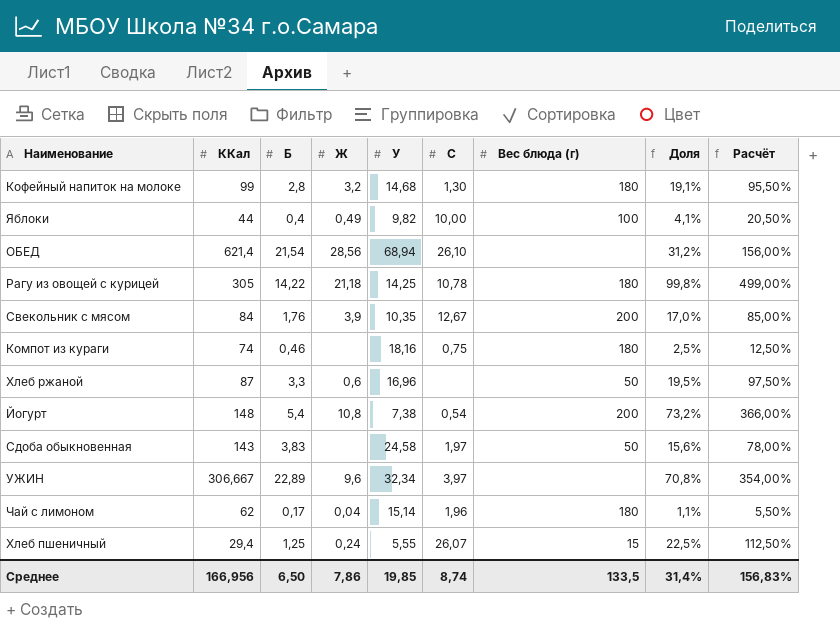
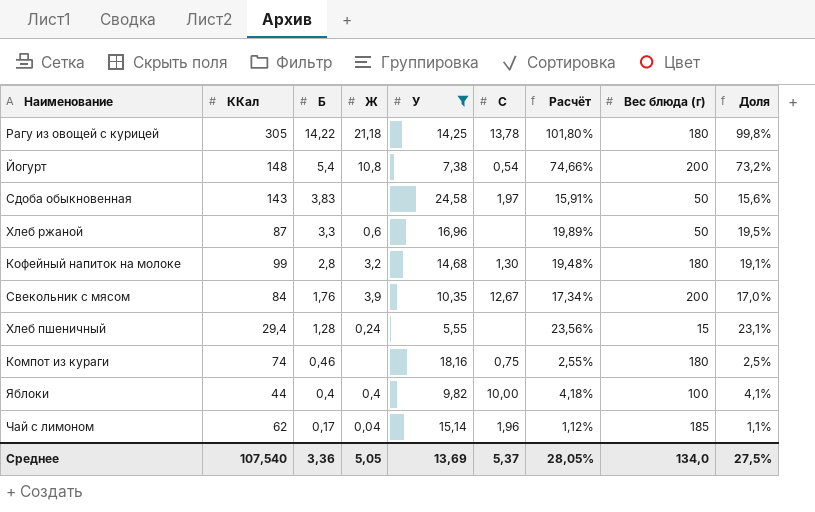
filter: none -> У <= 24,58
row order: none -> Б descending
column Расчёт | formula: [Доля] * 5 -> [Доля] * 1,02
column Расчёт | position: 9 -> 7
Рагу из овощей с курицей | C: 10,78 -> 13,78
Хлеб пшеничный | Б: 1,25 -> 1,28
Хлеб пшеничный | C: 26,07 -> none
Хлеб пшеничный | Доля: 22,5% -> 23,1%
Яблоки | Ж: 0,49 -> 0,4
Чай с лимоном | Вес блюда (г): 180 -> 185
Среднее | ККал: 166,956 -> 107,540
Среднее | Б: 6,50 -> 3,36
Среднее | Ж: 7,86 -> 5,05
Среднее | У: 19,85 -> 13,69
Среднее | C: 8,74 -> 5,37
Среднее | Расчёт: 156,83% -> 28,05%
Среднее | Вес блюда (г): 133,5 -> 134,0
Среднее | Доля: 31,4% -> 27,5%

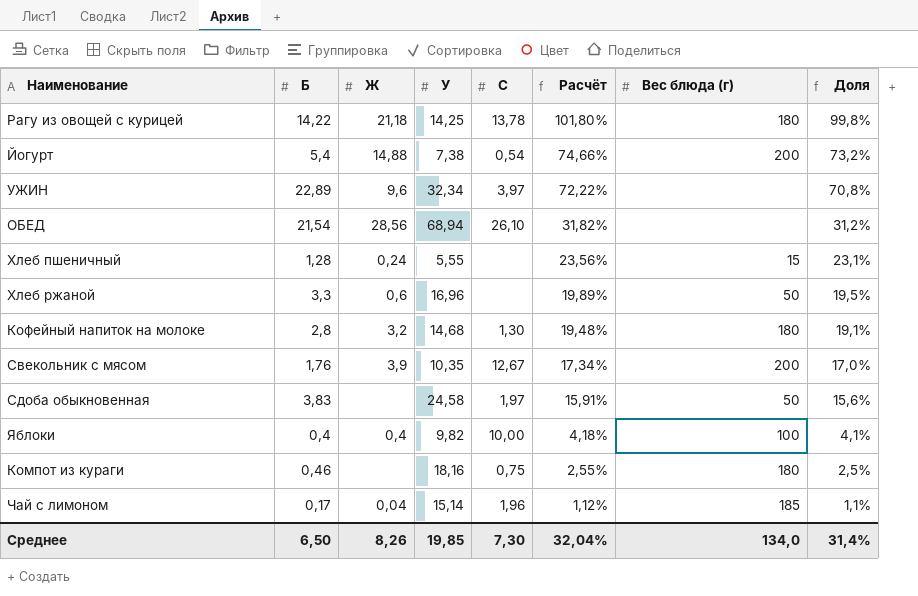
filter: У <= 24,58 -> none
row order: Б descending -> Расчёт descending
column ККал | position: 2 -> none
Йогурт | Ж: 10,8 -> 14,88
Среднее | Б: 3,36 -> 6,50
Среднее | Ж: 5,05 -> 8,26
Среднее | У: 13,69 -> 19,85
Среднее | C: 5,37 -> 7,30
Среднее | Расчёт: 28,05% -> 32,04%
Среднее | Доля: 27,5% -> 31,4%

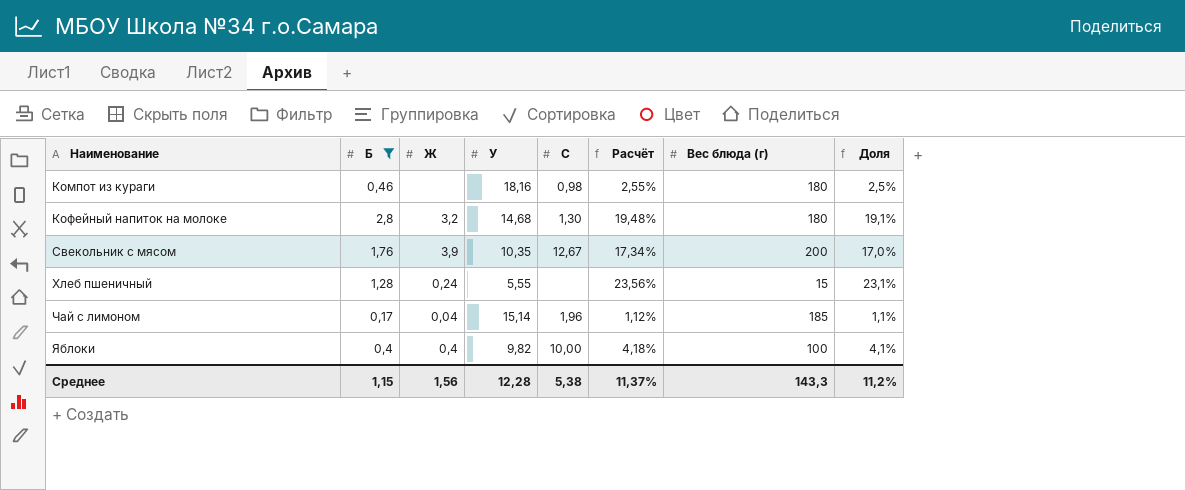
filter: none -> Б <= 2,8
row order: Расчёт descending -> Наименование ascending
Компот из кураги | C: 0,75 -> 0,98
Среднее | Б: 6,50 -> 1,15
Среднее | Ж: 8,26 -> 1,56
Среднее | У: 19,85 -> 12,28
Среднее | C: 7,30 -> 5,38
Среднее | Расчёт: 32,04% -> 11,37%
Среднее | Вес блюда (г): 134,0 -> 143,3
Среднее | Доля: 31,4% -> 11,2%

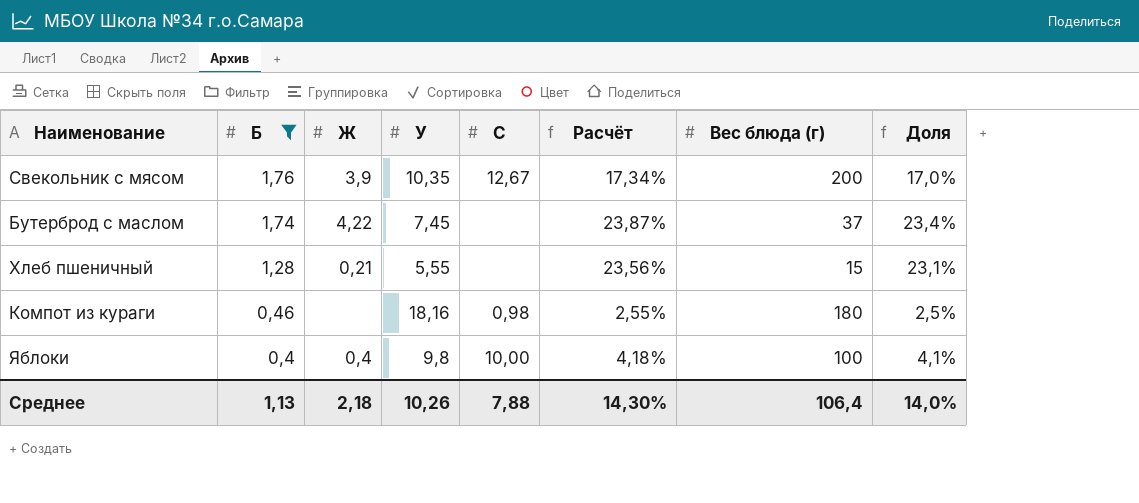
row order: Наименование ascending -> Б descending
row Кофейный напиток на молоке: 2,8 | 3,2 | 14,68 | 1,30 | 19,48% | 180 | 19,1% -> none
row Чай с лимоном: 0,17 | 0,04 | 15,14 | 1,96 | 1,12% | 185 | 1,1% -> none
row Бутерброд с маслом: none -> 1,74 | 4,22 | 7,45 | none | 23,87% | 37 | 23,4%
Хлеб пшеничный | Ж: 0,24 -> 0,21
Яблоки | У: 9,82 -> 9,8
Среднее | Б: 1,15 -> 1,13
Среднее | Ж: 1,56 -> 2,18
Среднее | У: 12,28 -> 10,26
Среднее | C: 5,38 -> 7,88
Среднее | Расчёт: 11,37% -> 14,30%
Среднее | Вес блюда (г): 143,3 -> 106,4
Среднее | Доля: 11,2% -> 14,0%

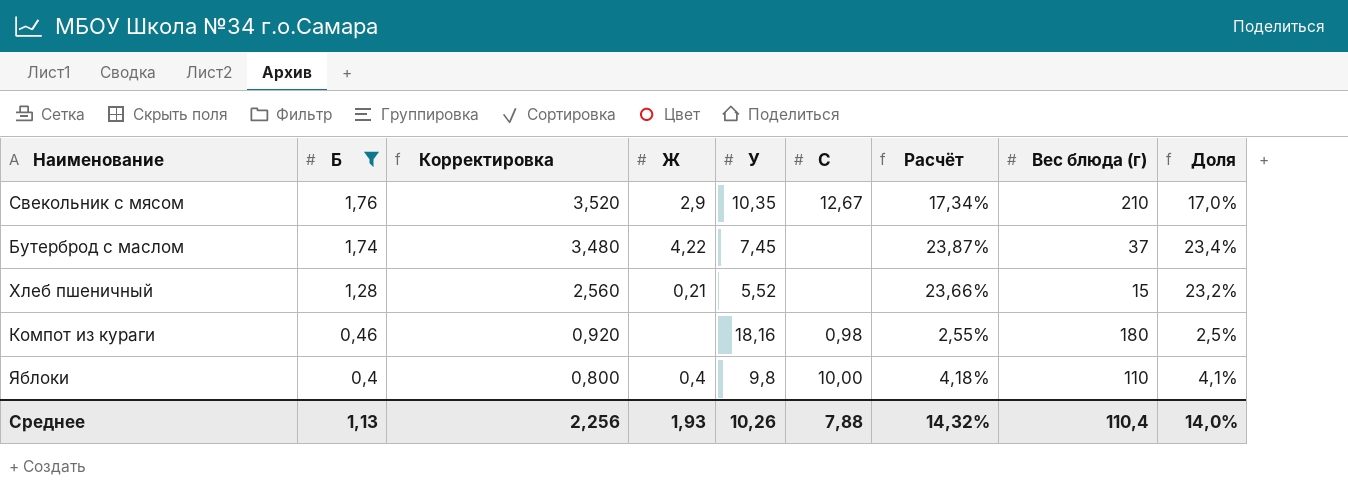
column Корректировка | formula: none -> [Б] * 2
Свекольник с мясом | Ж: 3,9 -> 2,9
Свекольник с мясом | Вес блюда (г): 200 -> 210
Хлеб пшеничный | У: 5,55 -> 5,52
Хлеб пшеничный | Расчёт: 23,56% -> 23,66%
Хлеб пшеничный | Доля: 23,1% -> 23,2%
Яблоки | Вес блюда (г): 100 -> 110
Среднее | Ж: 2,18 -> 1,93
Среднее | Расчёт: 14,30% -> 14,32%
Среднее | Вес блюда (г): 106,4 -> 110,4

